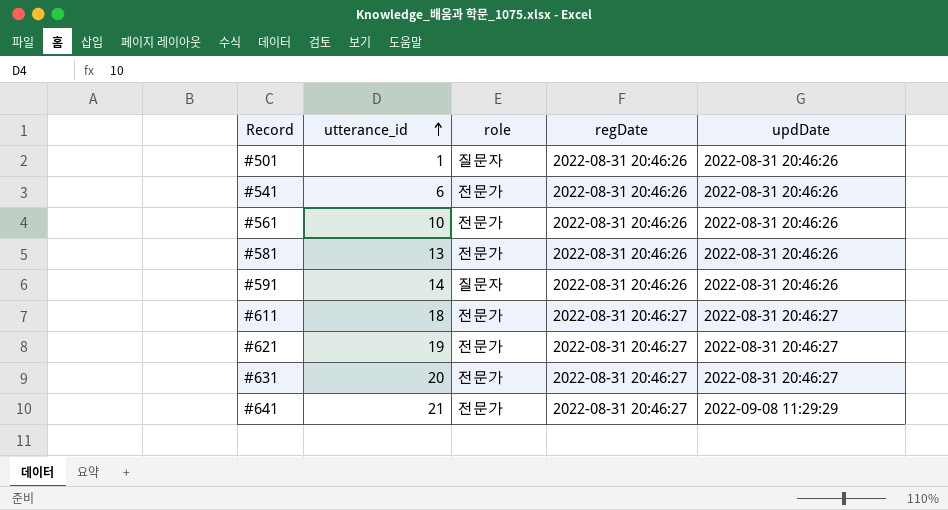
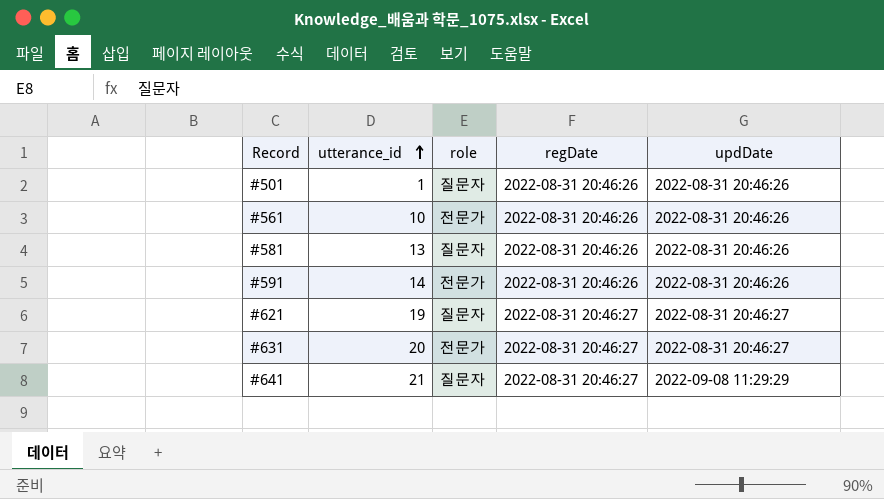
row #541: 6 | 전문가 | 2022-08-31 20:46:26 | 2022-08-31 20:46:26 -> none
row #611: 18 | 전문가 | 2022-08-31 20:46:27 | 2022-08-31 20:46:27 -> none
#581 | role: 전문가 -> 질문자
#591 | role: 질문자 -> 전문가
#621 | role: 전문가 -> 질문자
#641 | role: 전문가 -> 질문자

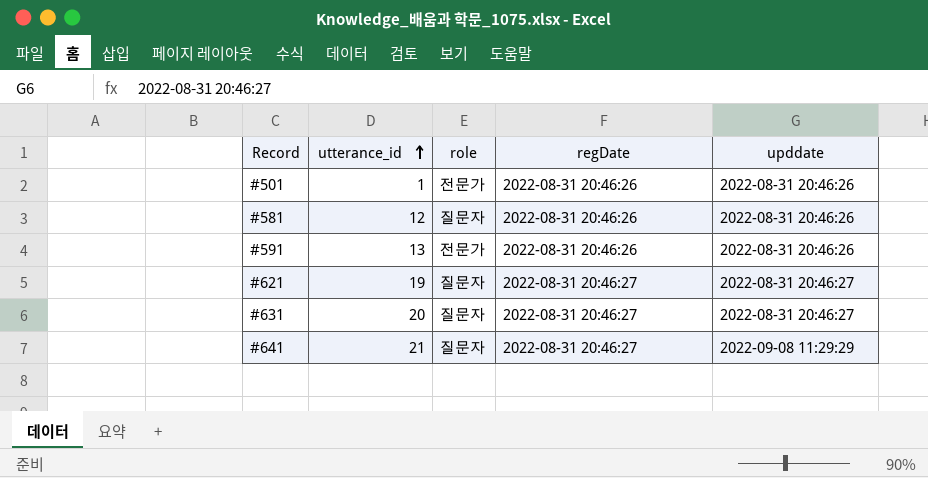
column name: updDate -> upddate
row #561: 10 | 전문가 | 2022-08-31 20:46:26 | 2022-08-31 20:46:26 -> none
#501 | role: 질문자 -> 전문가
#581 | utterance_id: 13 -> 12
#591 | utterance_id: 14 -> 13
#631 | role: 전문가 -> 질문자

